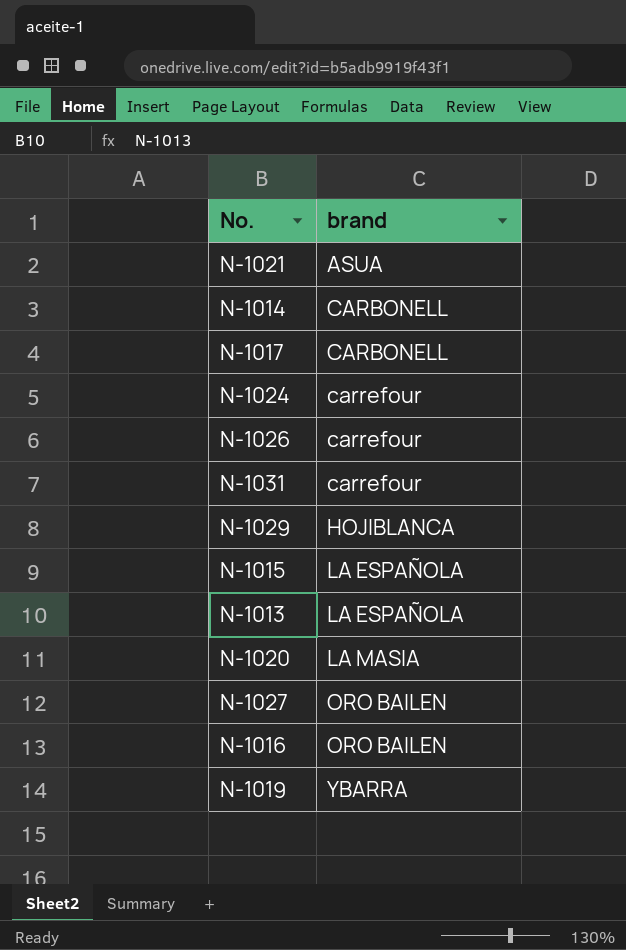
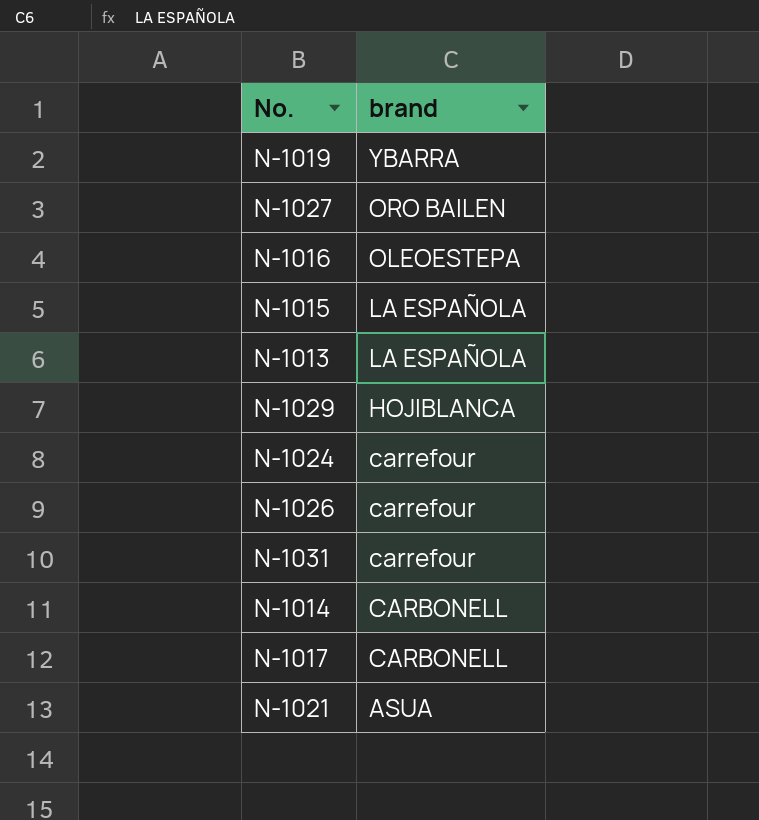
row order: brand ascending -> brand descending
row N-1020: LA MASIA -> none
N-1016 | brand: ORO BAILEN -> OLEOESTEPA

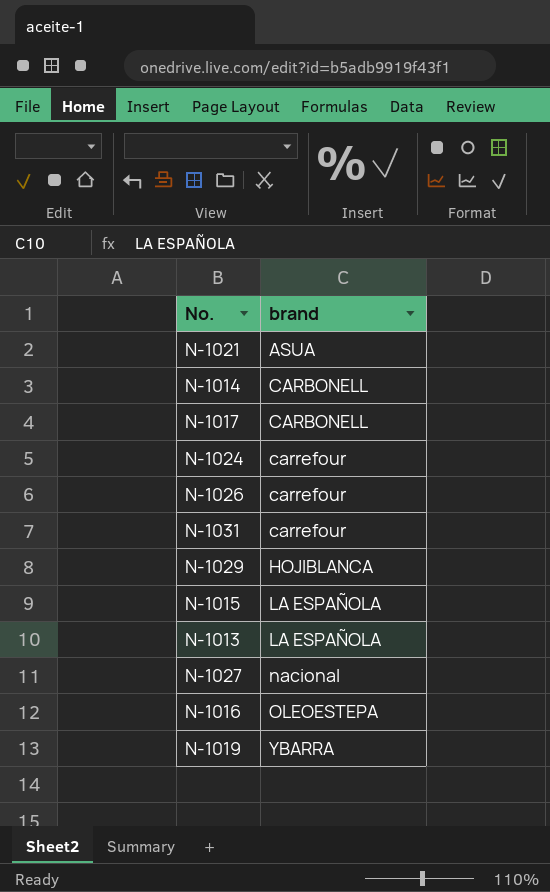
row order: brand descending -> brand ascending
N-1027 | brand: ORO BAILEN -> nacional

